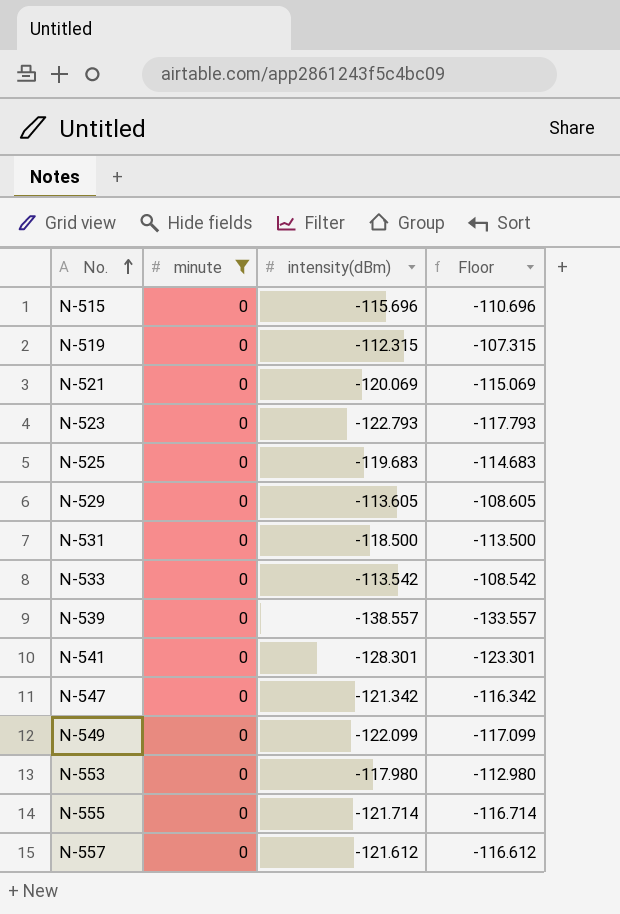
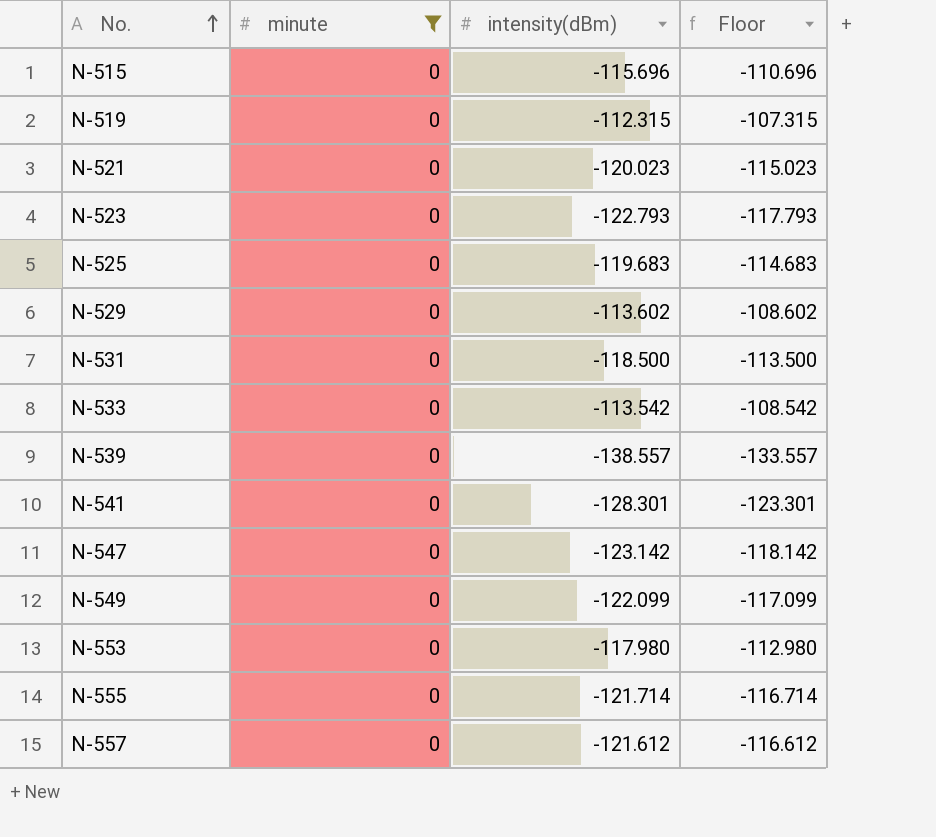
N-521 | intensity(dBm): -120.069 -> -120.023
N-521 | Floor: -115.069 -> -115.023
N-529 | intensity(dBm): -113.605 -> -113.602
N-529 | Floor: -108.605 -> -108.602
N-547 | intensity(dBm): -121.342 -> -123.142
N-547 | Floor: -116.342 -> -118.142

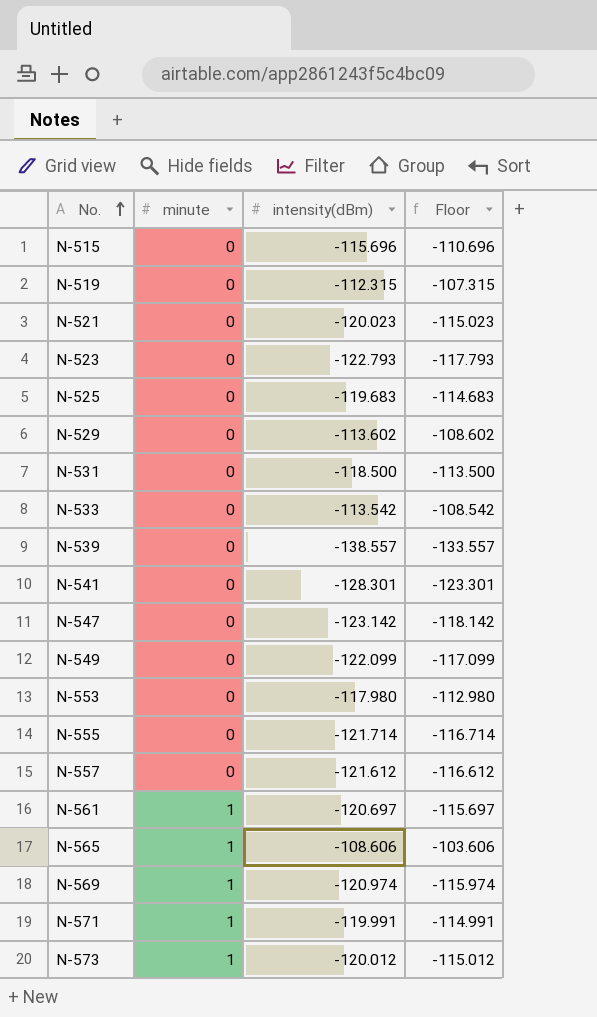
filter: minute = 0 -> none

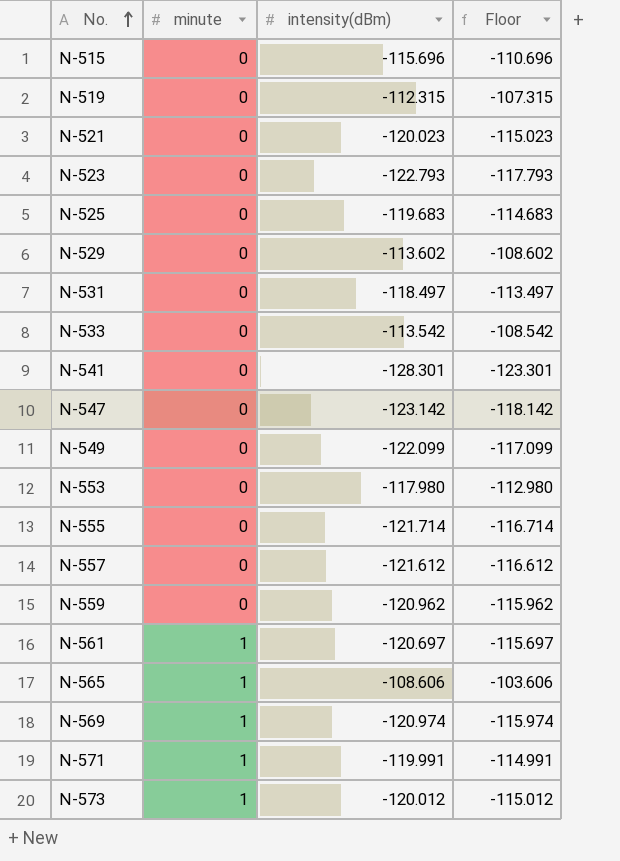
row N-539: 0 | -138.557 | -133.557 -> none
N-531 | intensity(dBm): -118.500 -> -118.497
N-531 | Floor: -113.500 -> -113.497
row N-559: none -> 0 | -120.962 | -115.962

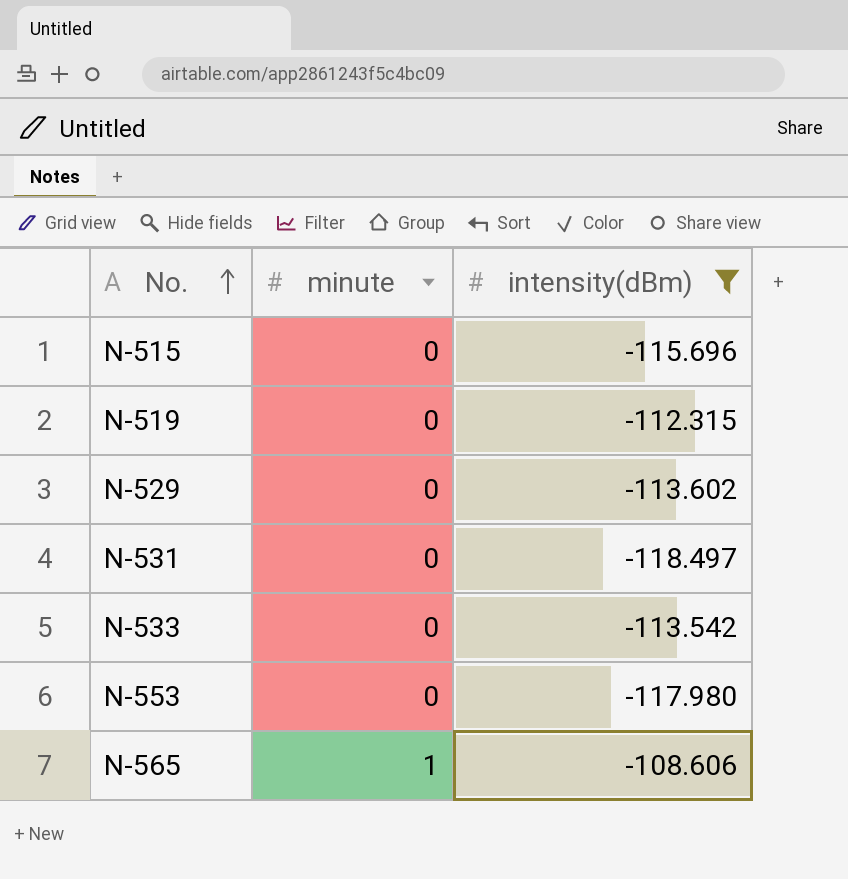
filter: none -> intensity(dBm) >= -118.497
column Floor | formula: [intensity(dBm)] + 5 -> none

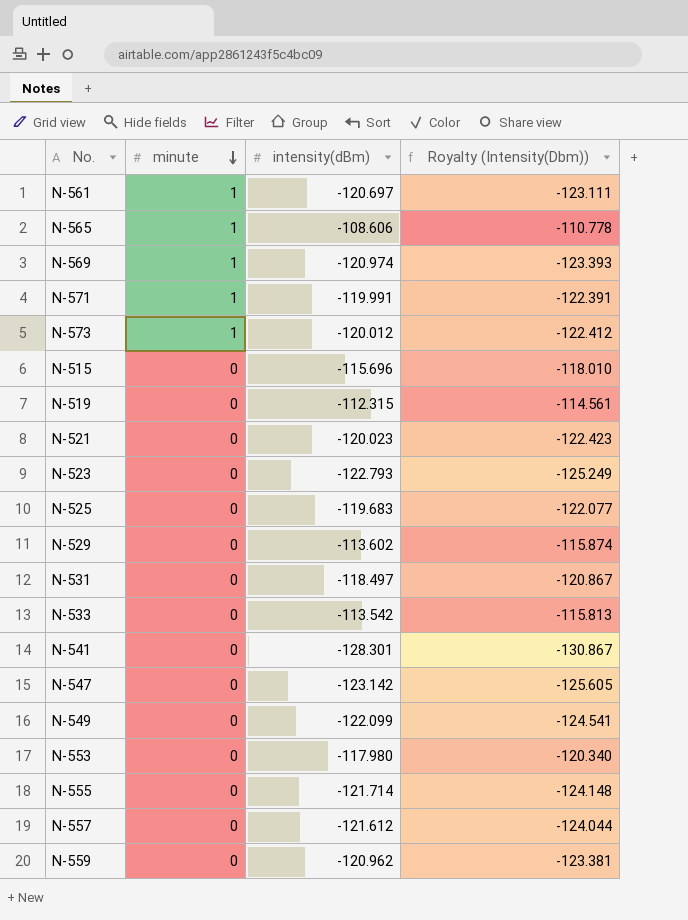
filter: intensity(dBm) >= -118.497 -> none
row order: No. ascending -> minute descending
column Royalty (Intensity(Dbm)) | formula: none -> [intensity(dBm)] * 1.02

